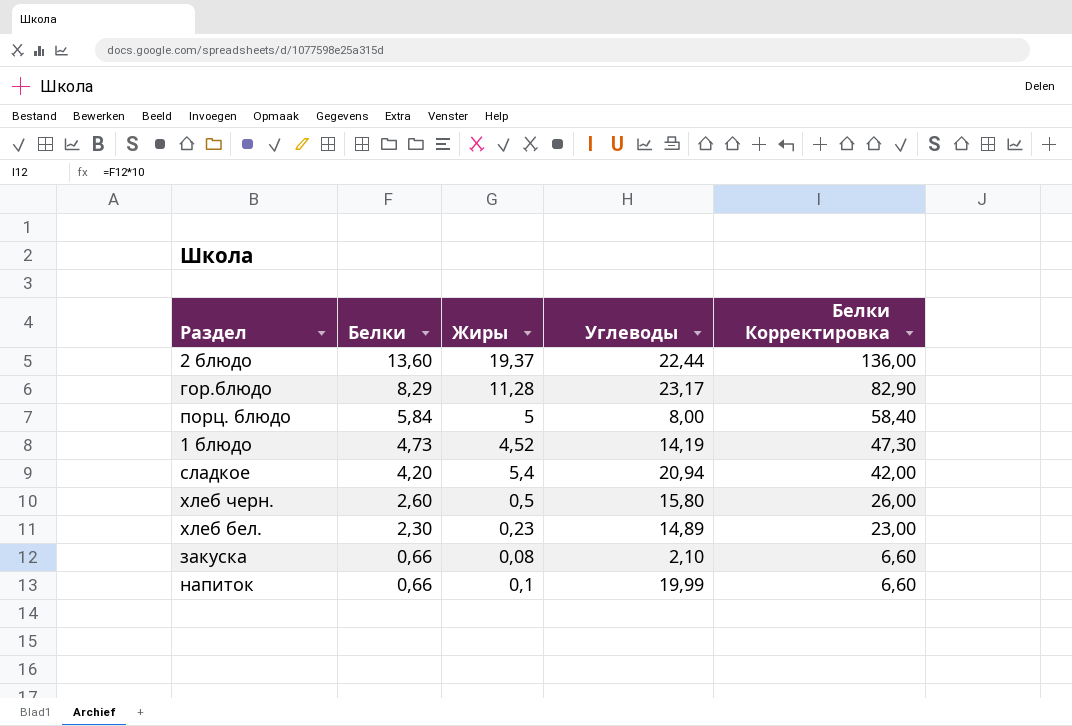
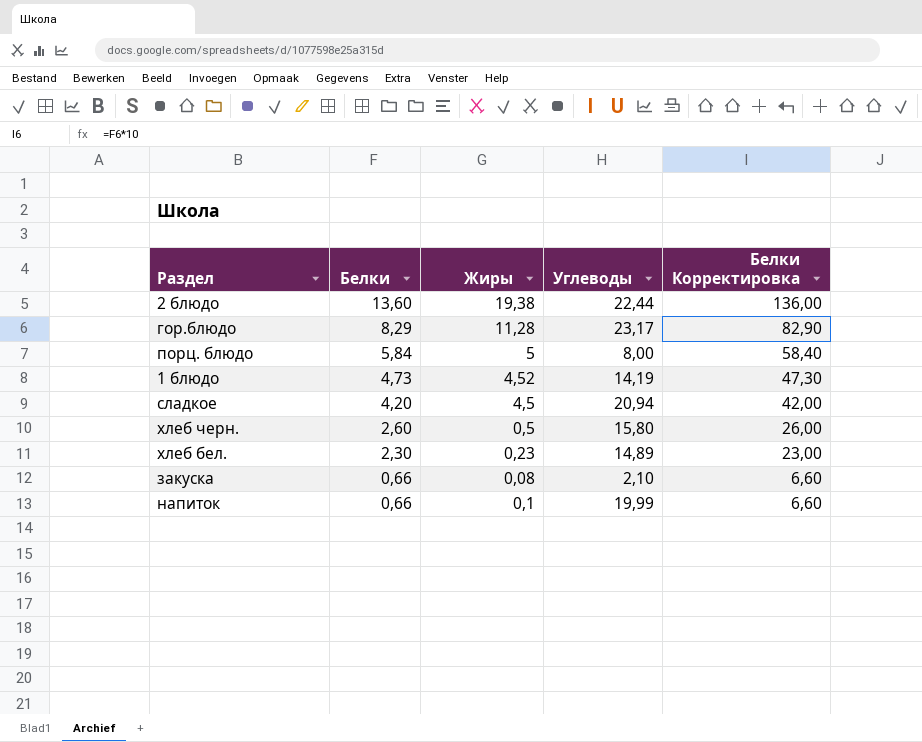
2 блюдо | Жиры: 19,37 -> 19,38
сладкое | Жиры: 5,4 -> 4,5

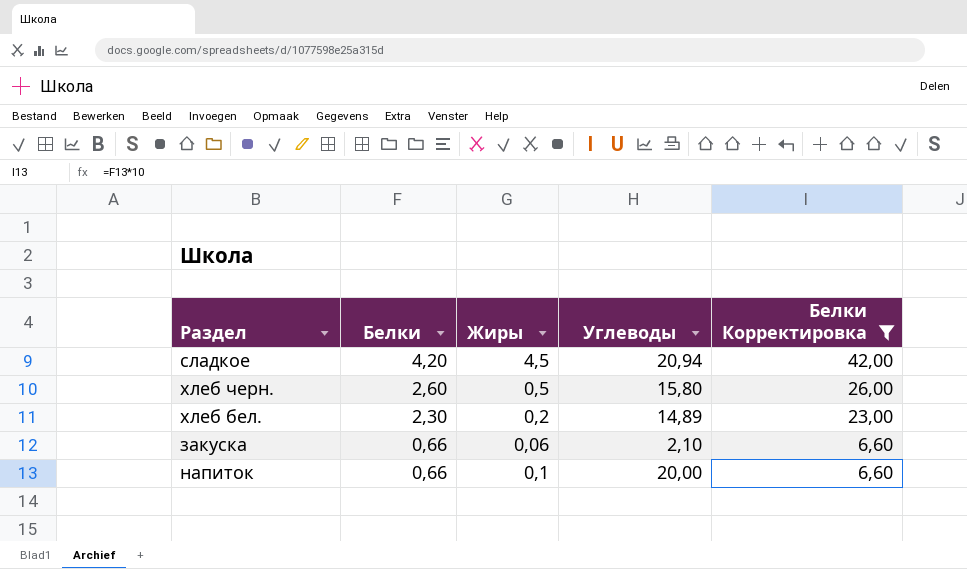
filter: none -> Белки Корректировка <= 42,00
хлеб бел. | Жиры: 0,23 -> 0,2
закуска | Жиры: 0,08 -> 0,06
напиток | Углеводы: 19,99 -> 20,00

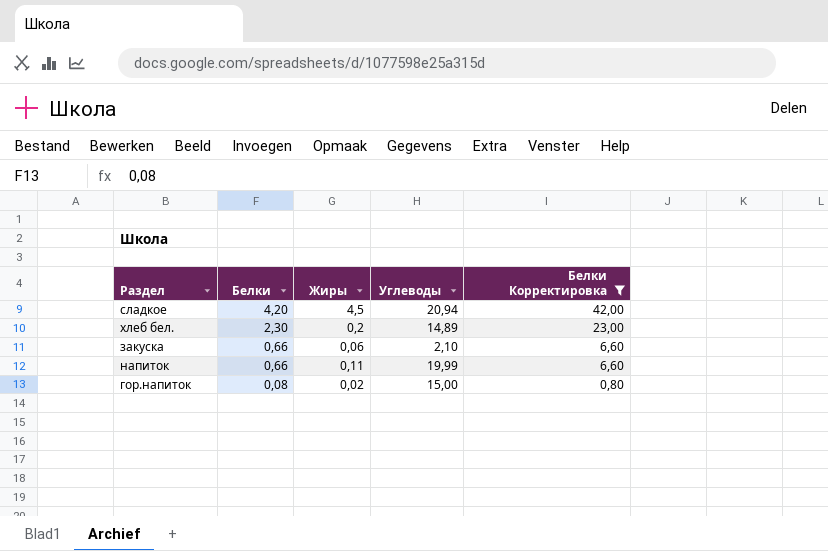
row хлеб черн.: 2,60 | 0,5 | 15,80 | 26,00 -> none
напиток | Жиры: 0,1 -> 0,11
напиток | Углеводы: 20,00 -> 19,99
row гор.напиток: none -> 0,08 | 0,02 | 15,00 | 0,80

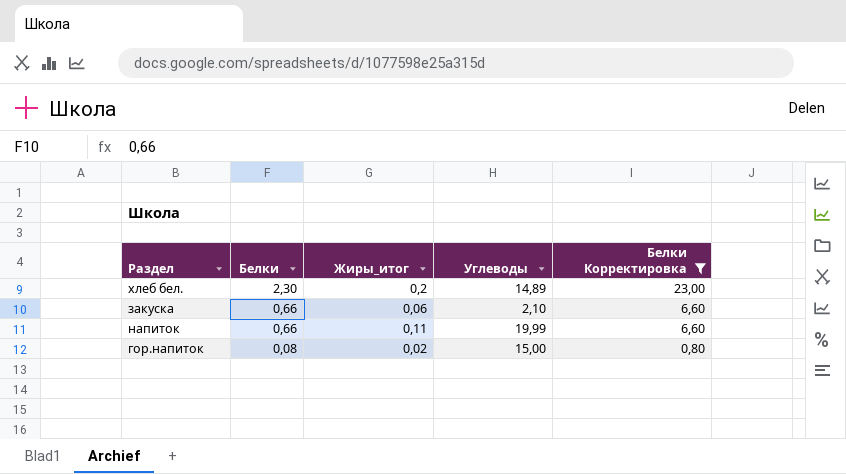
column name: Жиры -> Жиры_итог
row сладкое: 4,20 | 4,5 | 20,94 | 42,00 -> none

